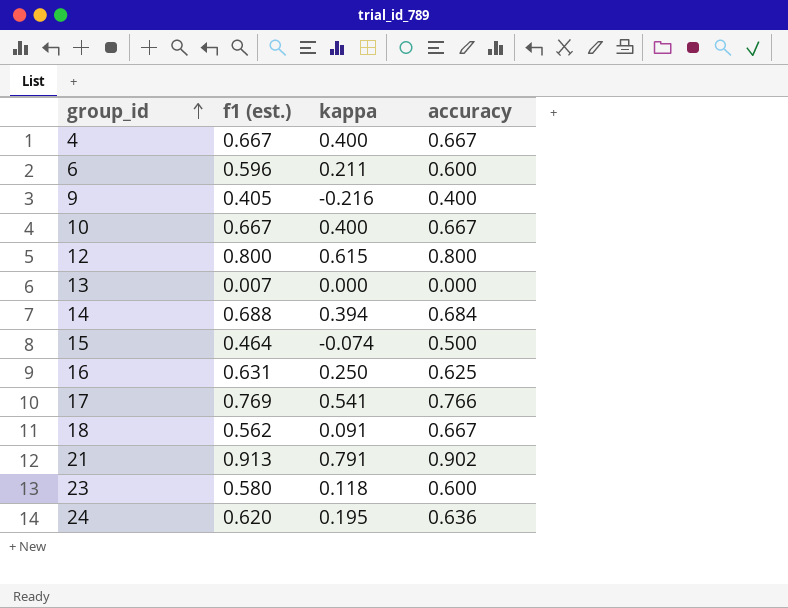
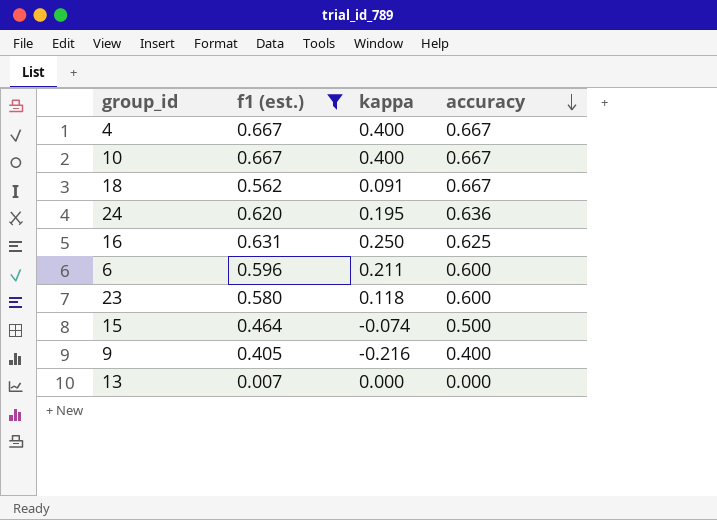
filter: none -> f1 (est.) <= 0.667
row order: group_id ascending -> accuracy descending

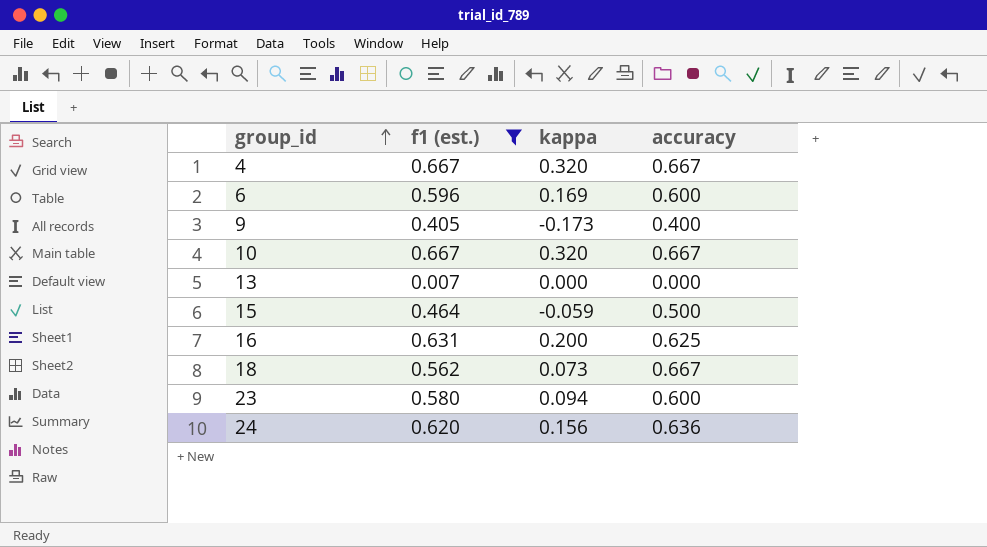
row order: accuracy descending -> group_id ascending
4 | kappa: 0.400 -> 0.320
6 | kappa: 0.211 -> 0.169
9 | kappa: -0.216 -> -0.173
10 | kappa: 0.400 -> 0.320
15 | kappa: -0.074 -> -0.059
16 | kappa: 0.250 -> 0.200
18 | kappa: 0.091 -> 0.073
23 | kappa: 0.118 -> 0.094
24 | kappa: 0.195 -> 0.156

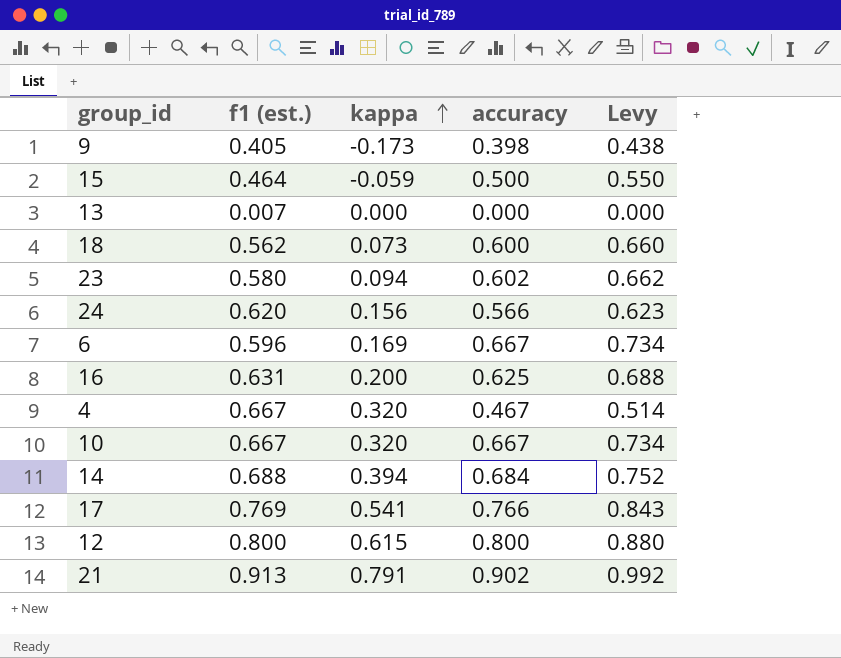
filter: f1 (est.) <= 0.667 -> none
row order: group_id ascending -> kappa ascending
column Levy | formula: none -> [accuracy] * 1.1
9 | accuracy: 0.400 -> 0.398
18 | accuracy: 0.667 -> 0.600
23 | accuracy: 0.600 -> 0.602
24 | accuracy: 0.636 -> 0.566
6 | accuracy: 0.600 -> 0.667
4 | accuracy: 0.667 -> 0.467

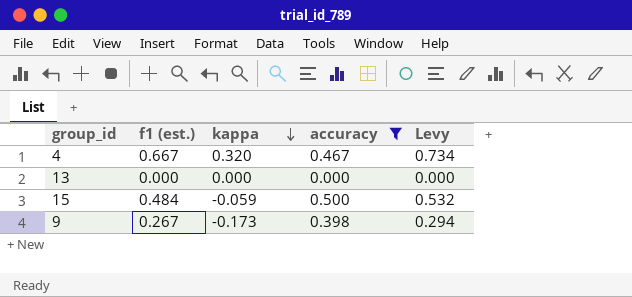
filter: none -> accuracy <= 0.500
row order: kappa ascending -> kappa descending
column Levy | formula: [accuracy] * 1.1 -> [f1 (est.)] * 1.1
13 | f1 (est.): 0.007 -> 0.000
15 | f1 (est.): 0.464 -> 0.484
9 | f1 (est.): 0.405 -> 0.267

